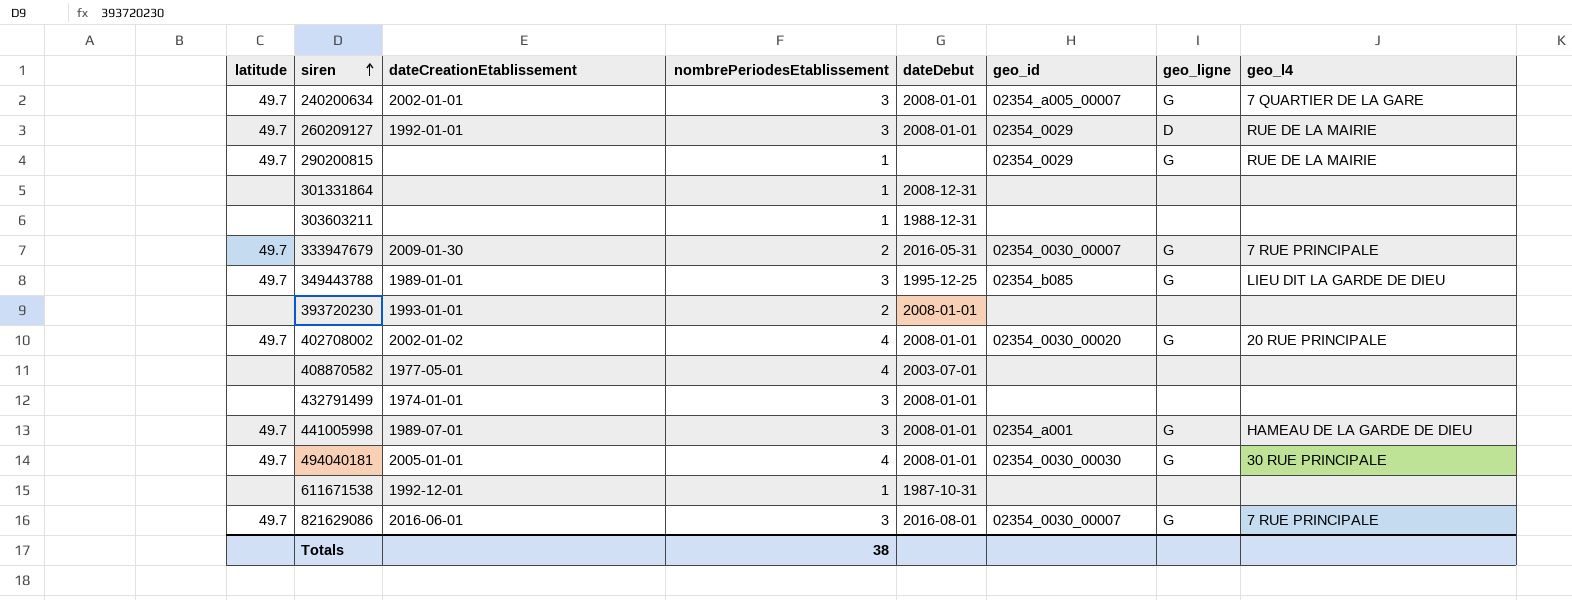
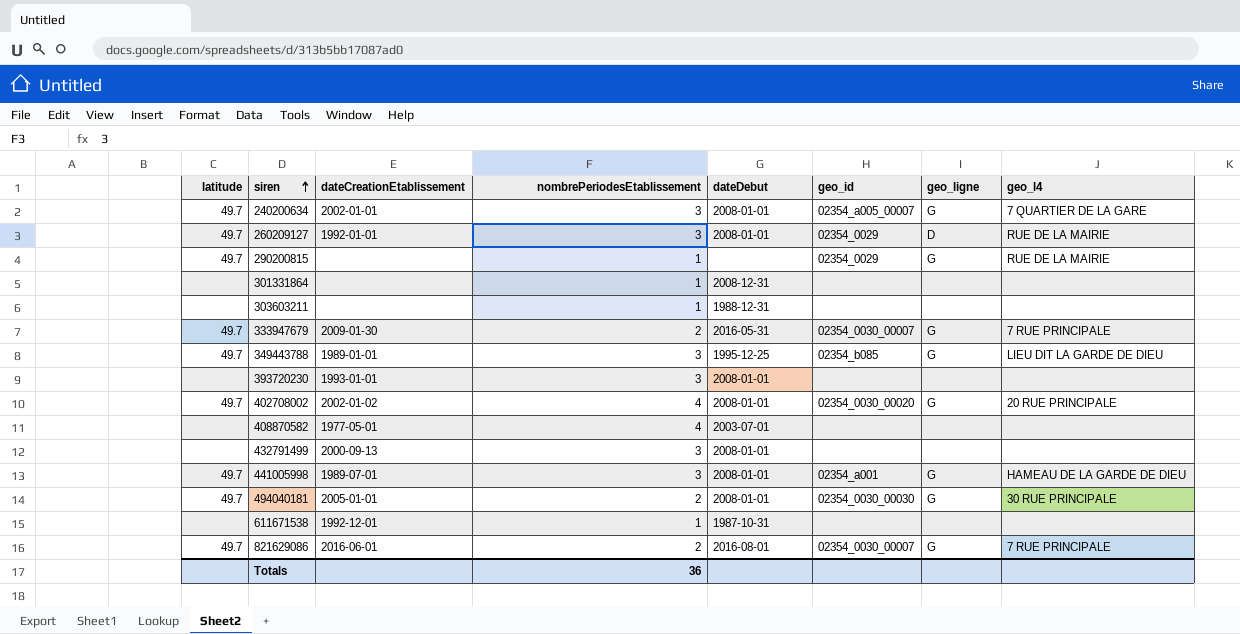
393720230 | nombrePeriodesEtablissement: 2 -> 3
432791499 | dateCreationEtablissement: 1974-01-01 -> 2000-09-13
494040181 | nombrePeriodesEtablissement: 4 -> 2
821629086 | nombrePeriodesEtablissement: 3 -> 2
Totals | nombrePeriodesEtablissement: 38 -> 36

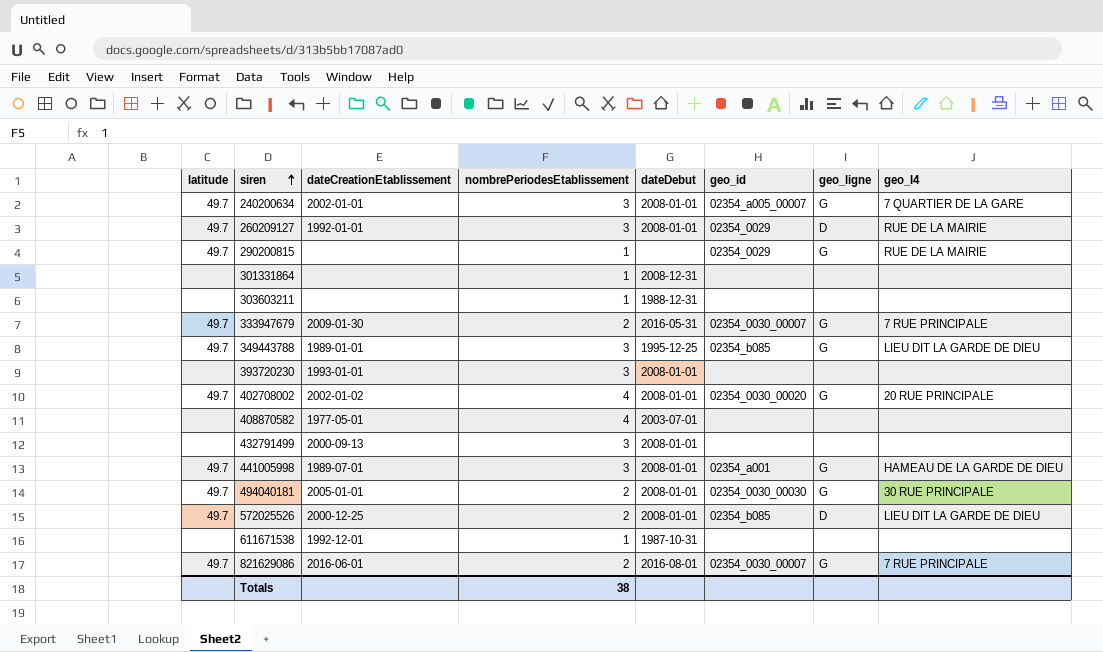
row 572025526: none -> 49.7 | 2000-12-25 | 2 | 2008-01-01 | 02354_b085 | D | LIEU DIT LA GARDE DE DIEU
Totals | nombrePeriodesEtablissement: 36 -> 38

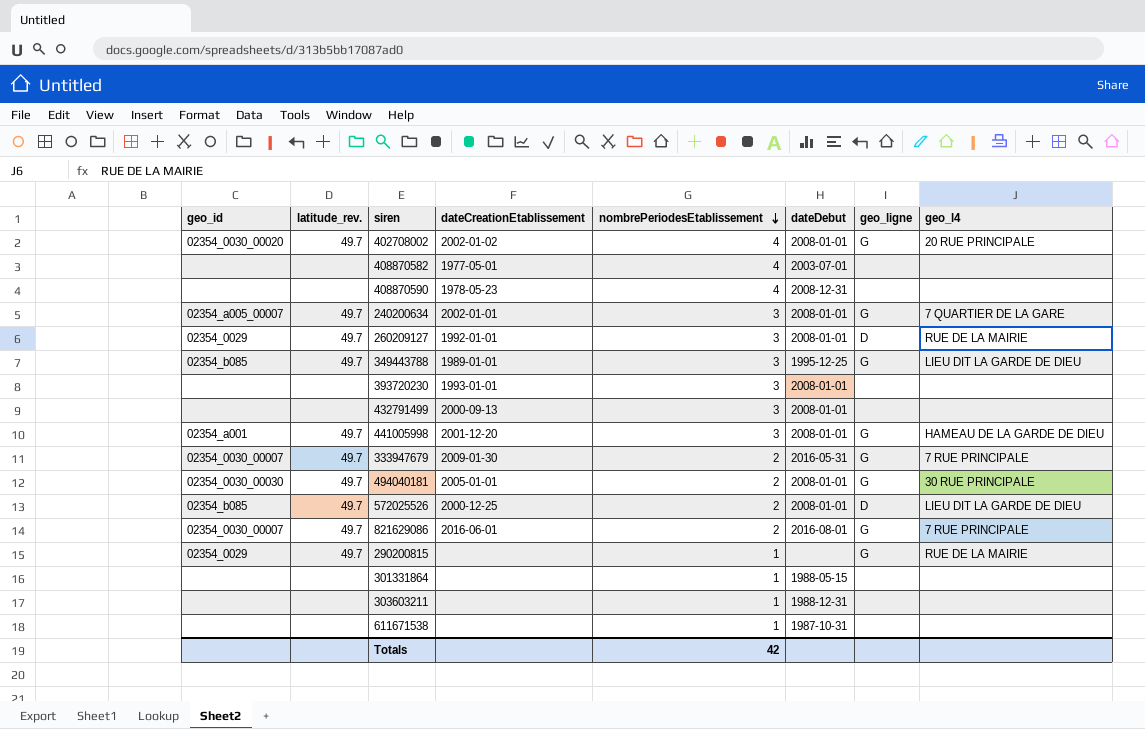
row order: siren ascending -> nombrePeriodesEtablissement descending
column geo_id | position: 6 -> 1
column name: latitude -> latitude_rev.
row 408870590: none -> none | none | 1978-05-23 | 4 | 2008-12-31 | none | none
441005998 | dateCreationEtablissement: 1989-07-01 -> 2001-12-20
301331864 | dateDebut: 2008-12-31 -> 1988-05-15
611671538 | dateCreationEtablissement: 1992-12-01 -> none
Totals | nombrePeriodesEtablissement: 38 -> 42

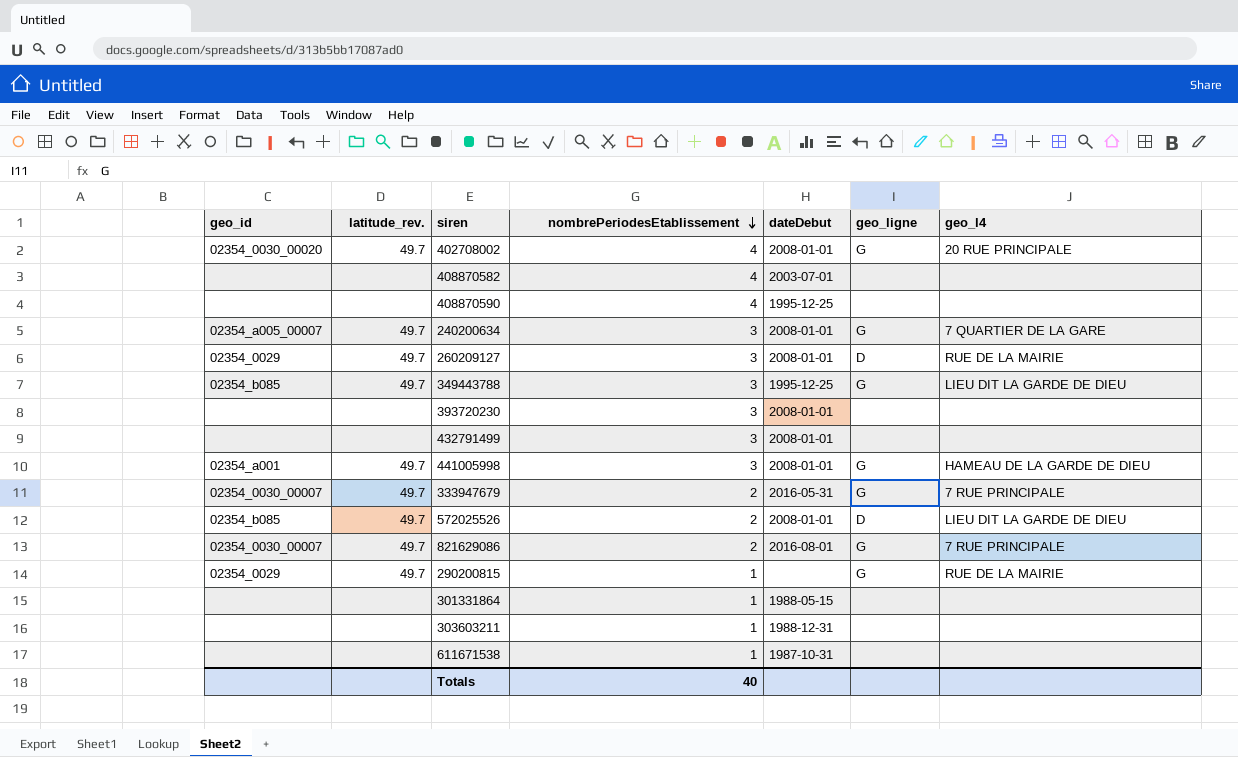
column dateCreationEtablissement | position: 4 -> none
row 494040181: 02354_0030_00030 | 49.7 | 2005-01-01 | 2 | 2008-01-01 | G | 30 RUE PRINCIPALE -> none
408870590 | dateDebut: 2008-12-31 -> 1995-12-25
Totals | nombrePeriodesEtablissement: 42 -> 40

